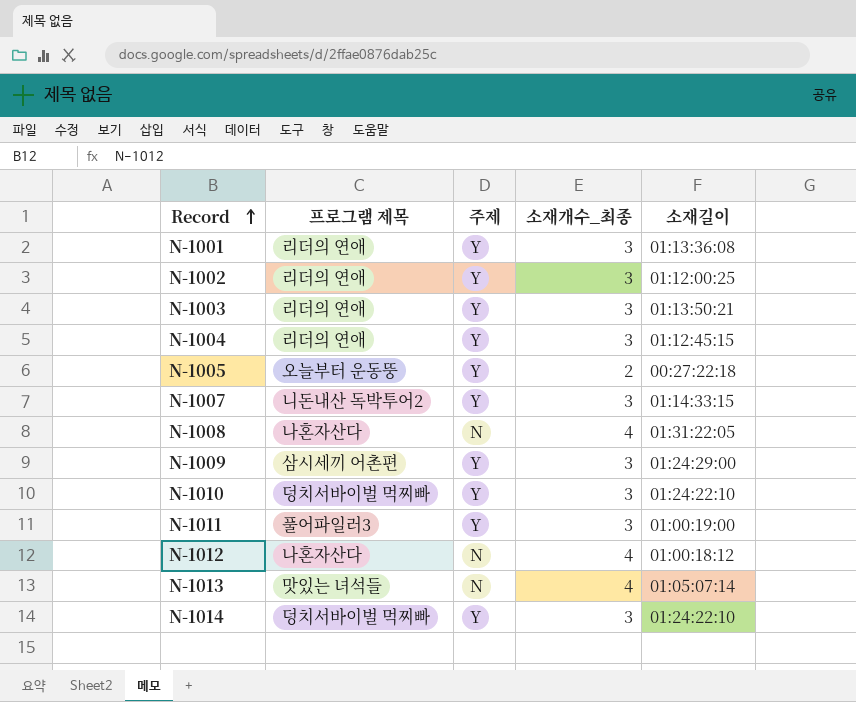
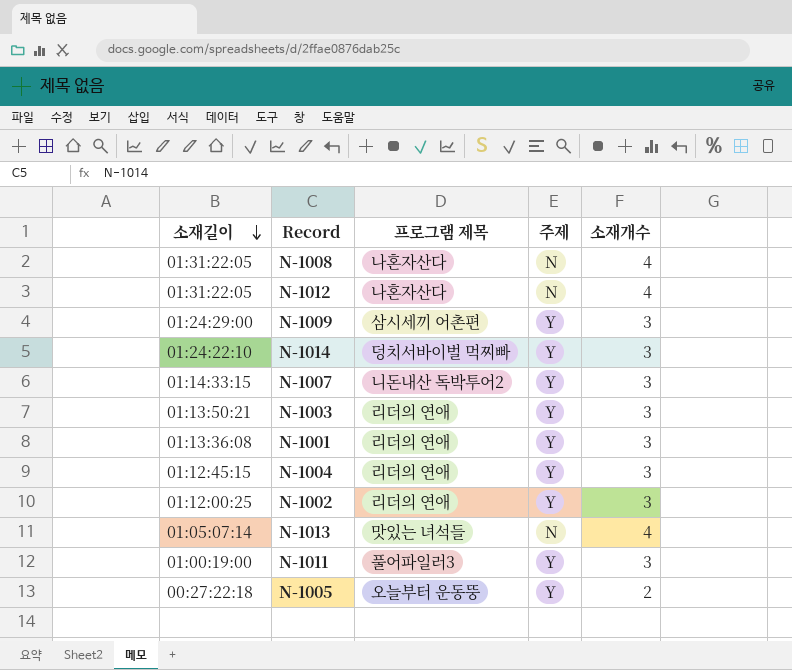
row order: Record ascending -> 소재길이 descending
column 소재길이 | position: 5 -> 1
column name: 소재개수_최종 -> 소재개수
row N-1010: 덩치서바이벌 먹찌빠 | Y | 3 | 01:24:22:10 -> none
N-1012 | 소재길이: 01:00:18:12 -> 01:31:22:05

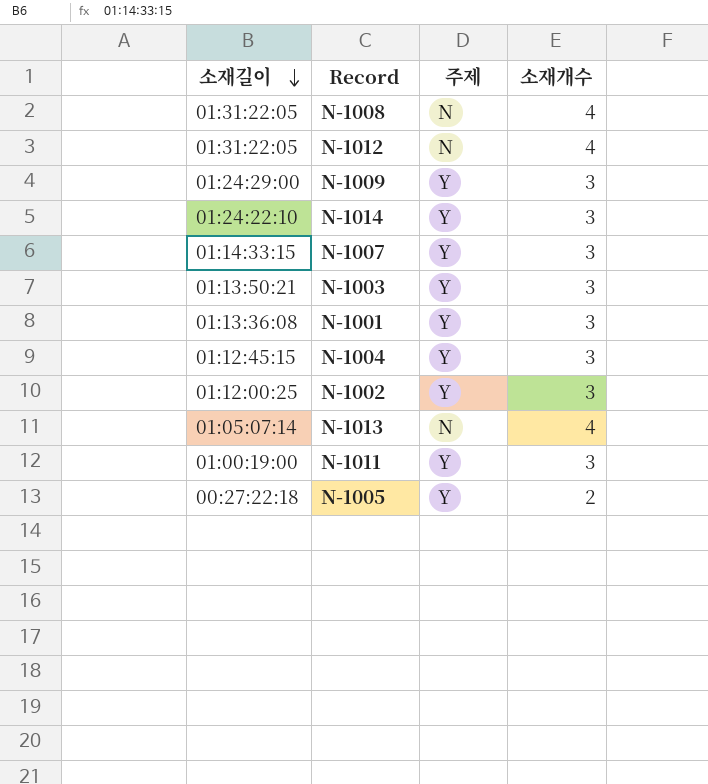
column 프로그램 제목 | position: 3 -> none

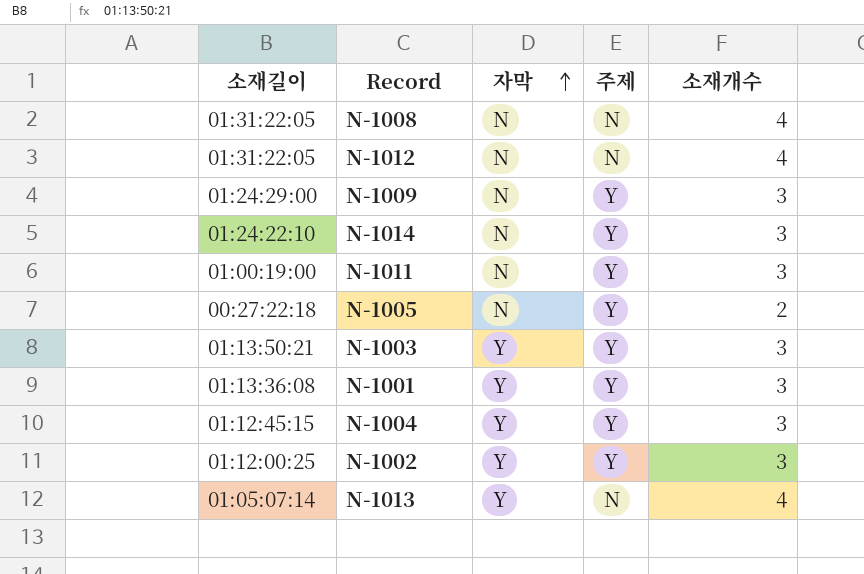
row order: 소재길이 descending -> 자막 ascending
column 자막 | position: none -> 3
row N-1007: 01:14:33:15 | Y | 3 -> none

